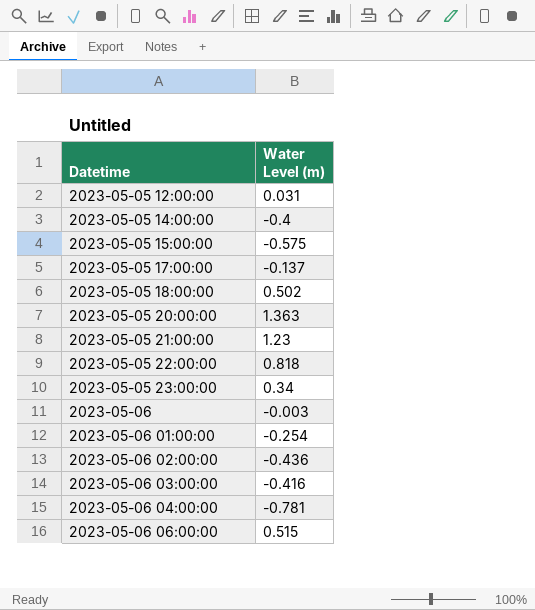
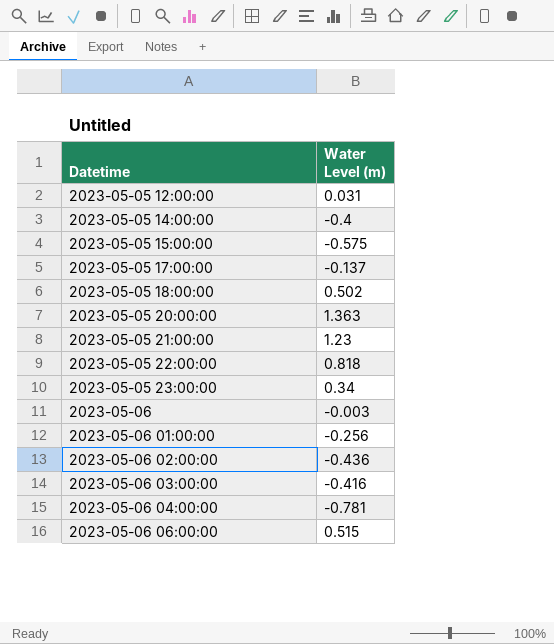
2023-05-06 01:00:00 | Water Level (m): -0.254 -> -0.256

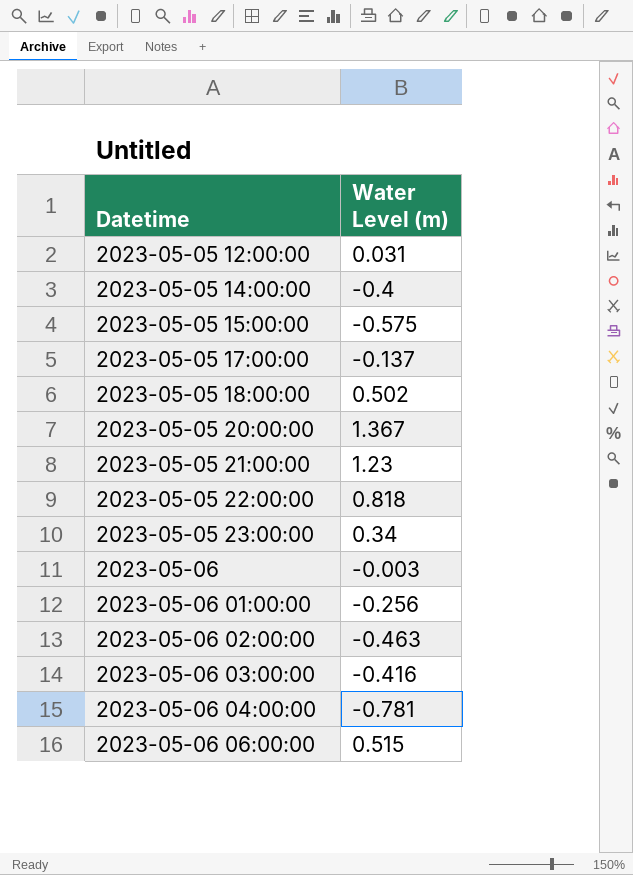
2023-05-05 20:00:00 | Water Level (m): 1.363 -> 1.367
2023-05-06 02:00:00 | Water Level (m): -0.436 -> -0.463

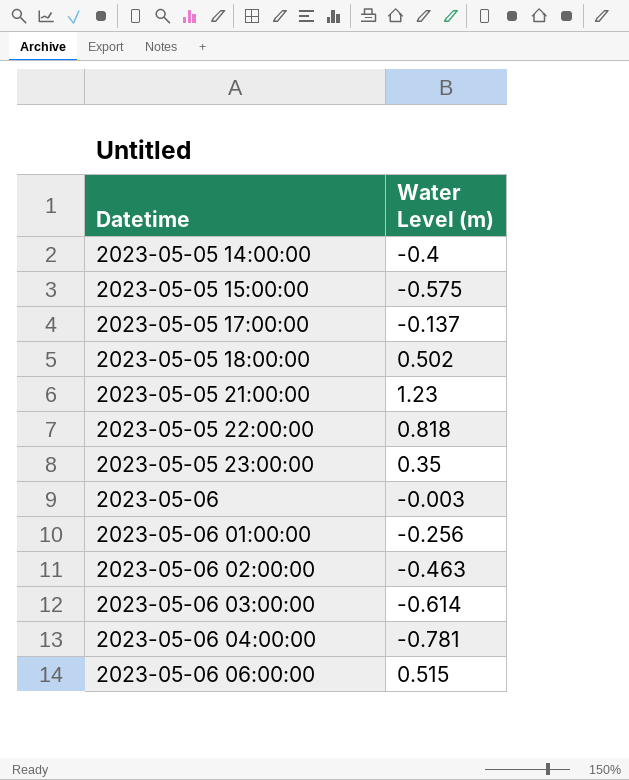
row 2023-05-05 12:00:00: 0.031 -> none
row 2023-05-05 20:00:00: 1.367 -> none
2023-05-05 23:00:00 | Water Level (m): 0.34 -> 0.35
2023-05-06 03:00:00 | Water Level (m): -0.416 -> -0.614

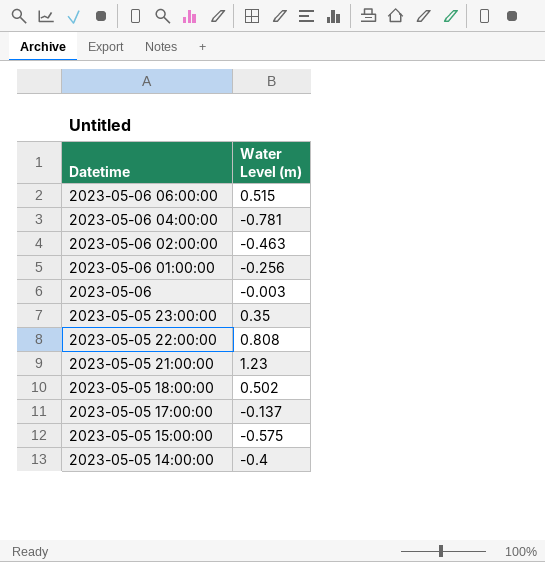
row order: Datetime ascending -> Datetime descending
row 2023-05-06 03:00:00: -0.614 -> none
2023-05-05 22:00:00 | Water Level (m): 0.818 -> 0.808

